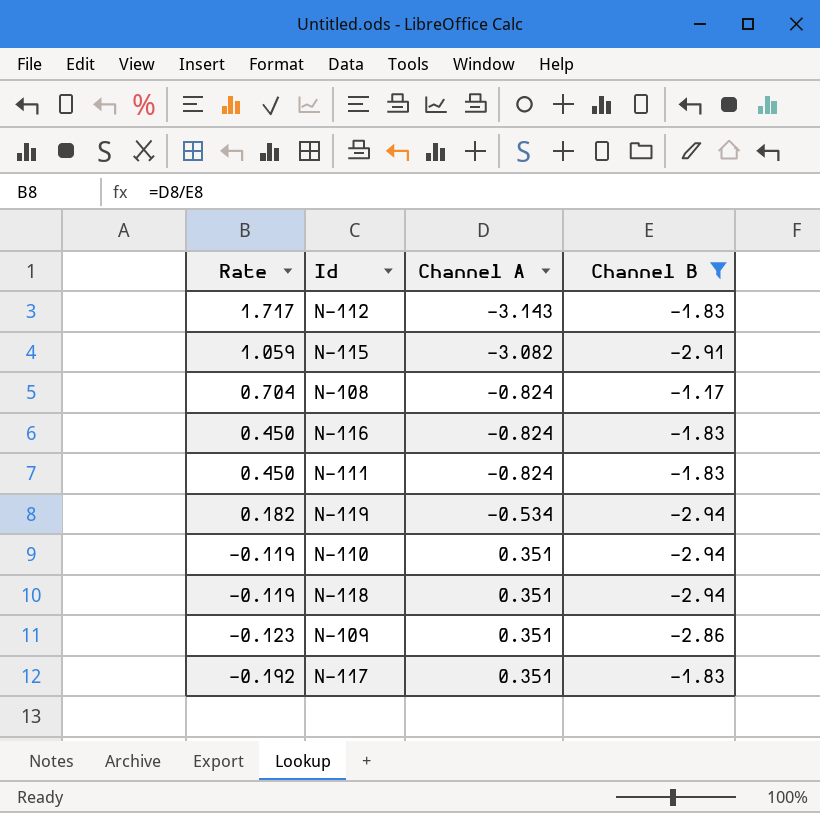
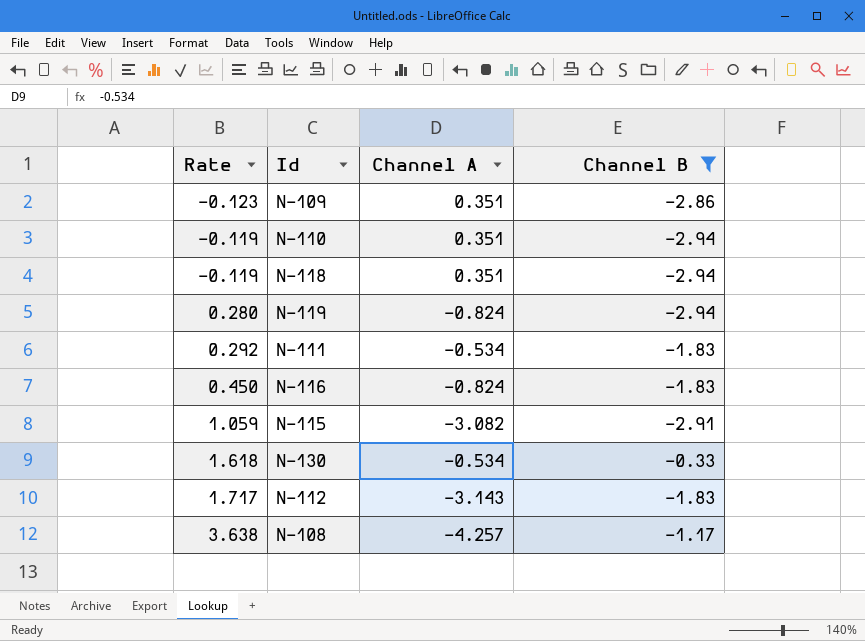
row order: Rate descending -> Rate ascending
row N-117: -0.192 | 0.351 | -1.83 -> none
N-119 | Rate: 0.182 -> 0.280
N-119 | Channel A: -0.534 -> -0.824
N-111 | Rate: 0.450 -> 0.292
N-111 | Channel A: -0.824 -> -0.534
row N-130: none -> 1.618 | -0.534 | -0.33
N-108 | Rate: 0.704 -> 3.638
N-108 | Channel A: -0.824 -> -4.257

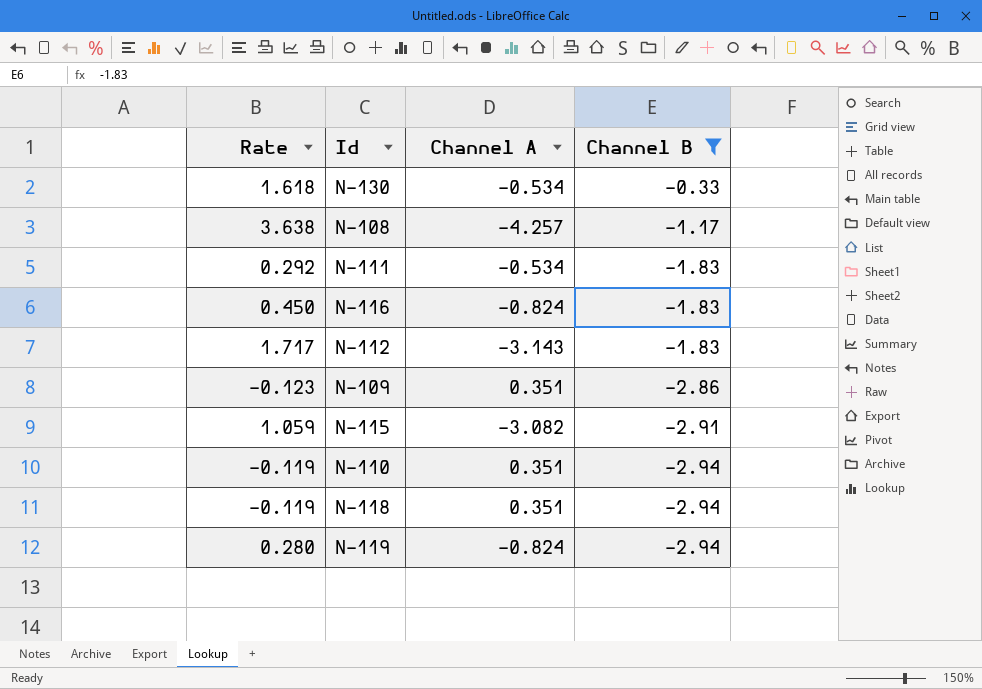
row order: Rate ascending -> Channel B descending

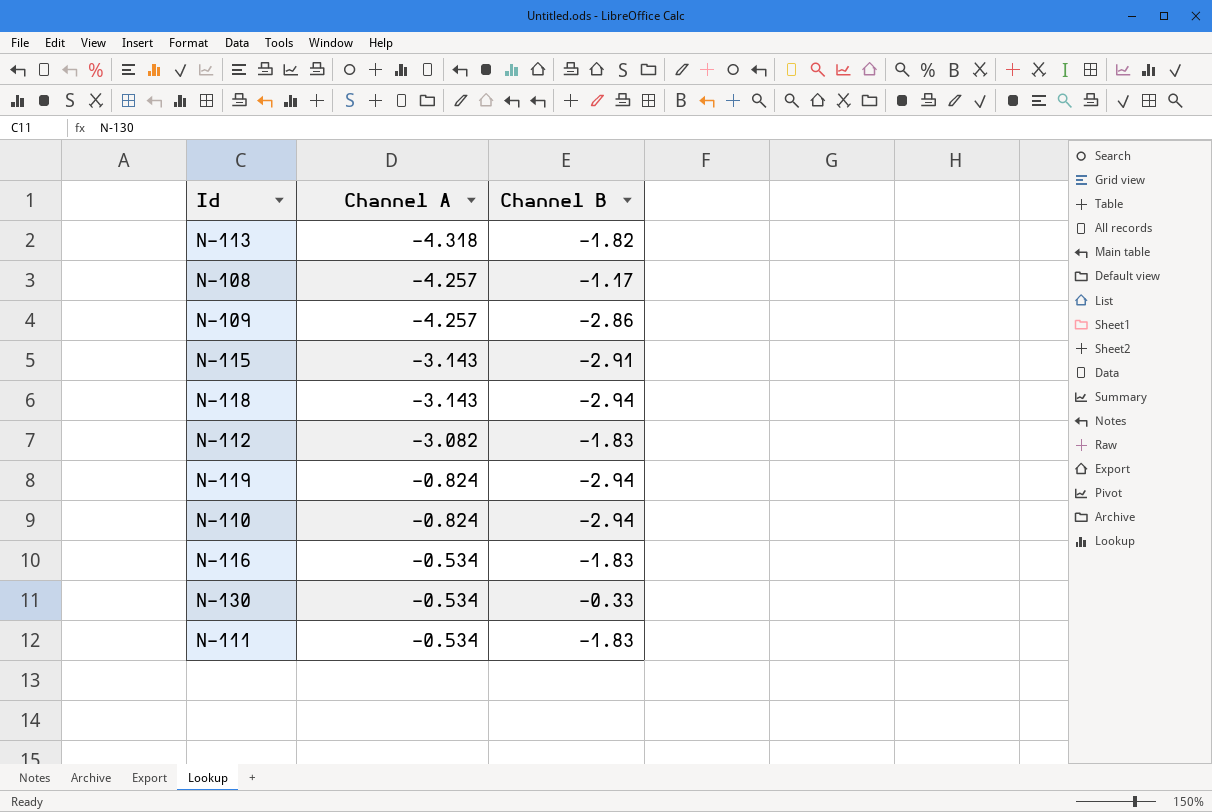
filter: Channel B != -1.82 -> none
row order: Channel B descending -> Channel A ascending
column Rate | formula: [Channel A] / [Channel B] -> none
N-109 | Channel A: 0.351 -> -4.257
N-115 | Channel A: -3.082 -> -3.143
N-118 | Channel A: 0.351 -> -3.143
N-112 | Channel A: -3.143 -> -3.082
N-110 | Channel A: 0.351 -> -0.824
N-116 | Channel A: -0.824 -> -0.534

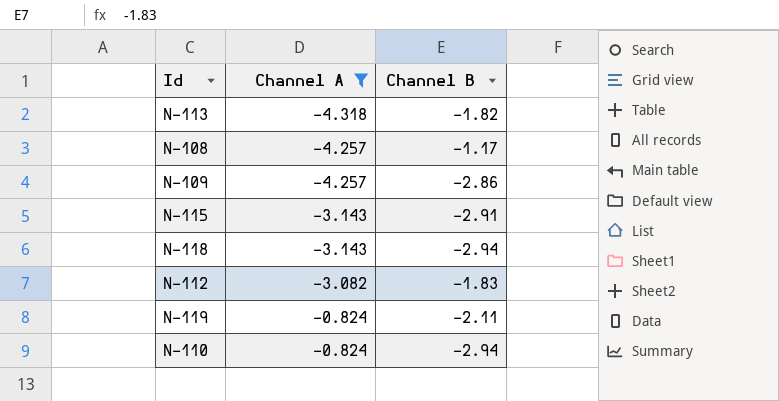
filter: none -> Channel A != -0.534
N-119 | Channel B: -2.94 -> -2.11

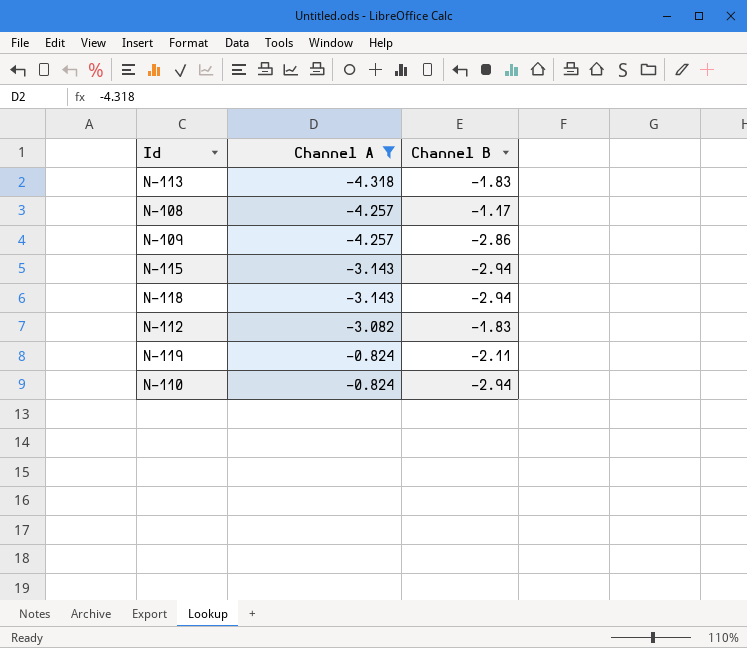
N-113 | Channel B: -1.82 -> -1.83
N-115 | Channel B: -2.91 -> -2.94

